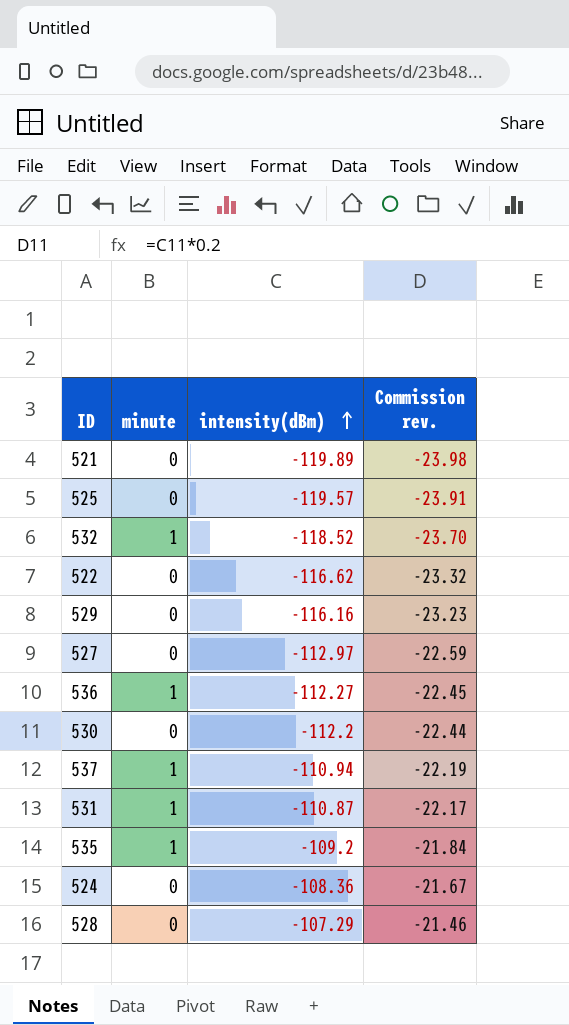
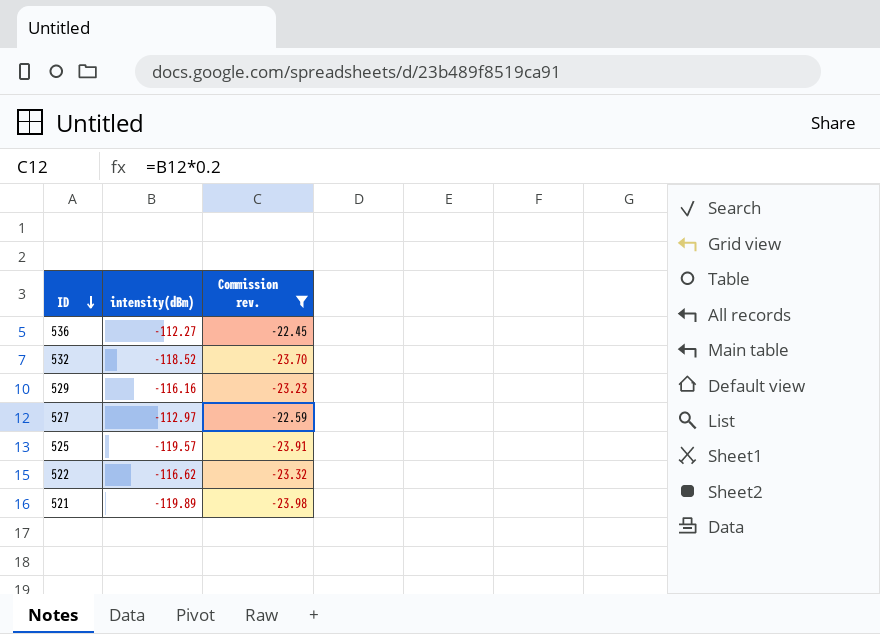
filter: none -> Commission rev. <= -22.45
row order: intensity(dBm) ascending -> ID descending
column minute | position: 2 -> none

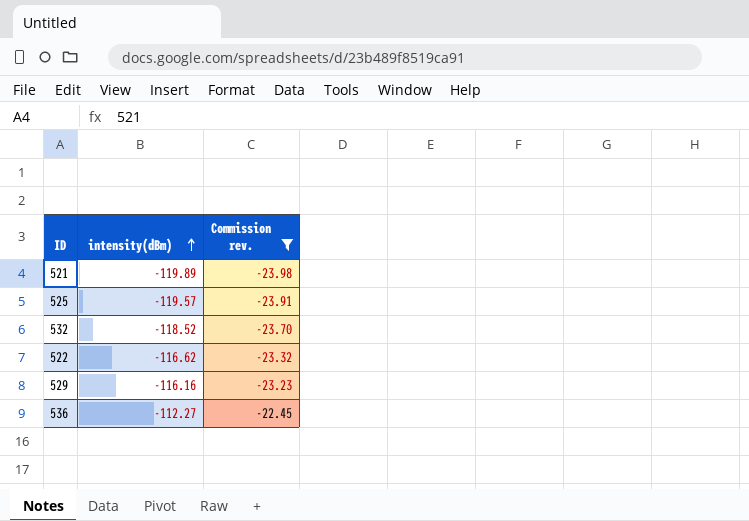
row order: ID descending -> intensity(dBm) ascending
row 527: -112.97 | -22.59 -> none

